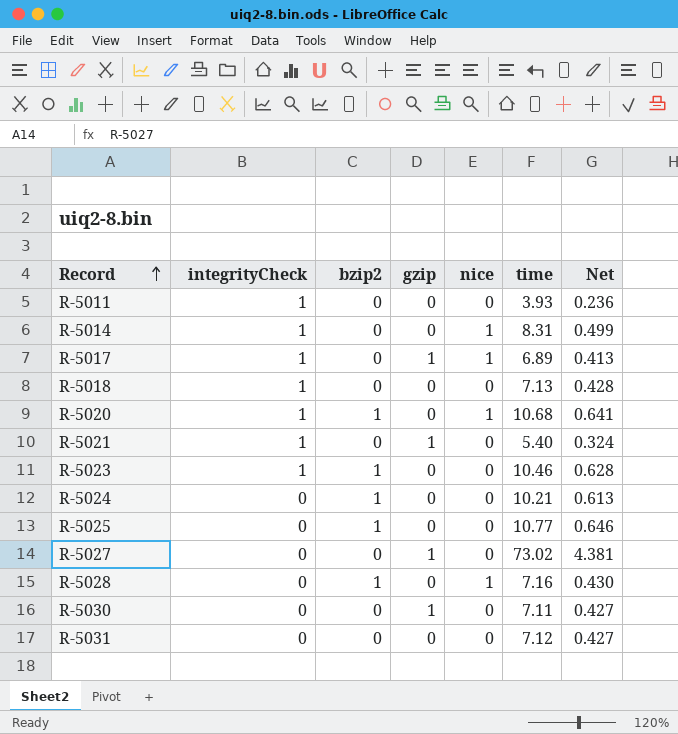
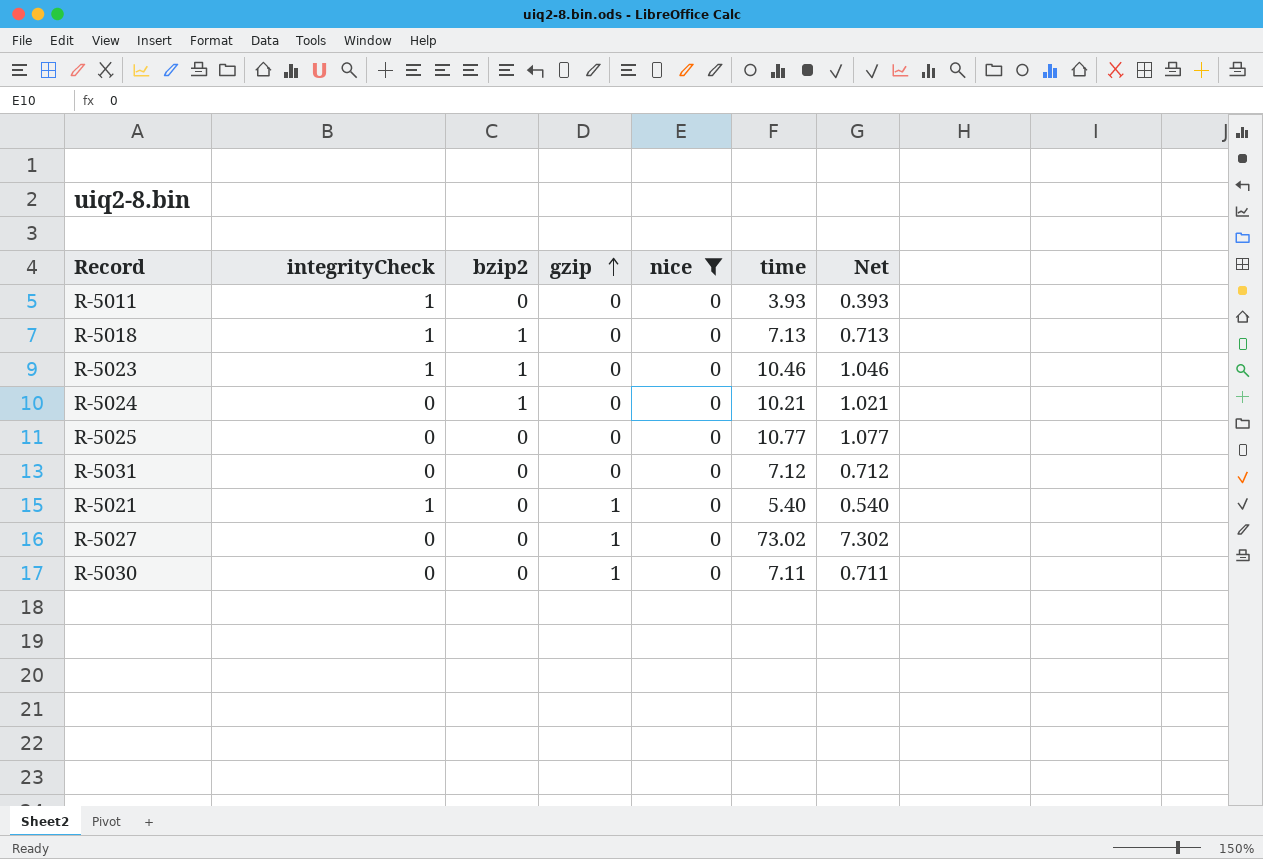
filter: none -> nice = 0
row order: Record ascending -> gzip ascending
column Net | formula: [time] * 0.06 -> [time] * 0.1
R-5018 | bzip2: 0 -> 1
R-5025 | bzip2: 1 -> 0

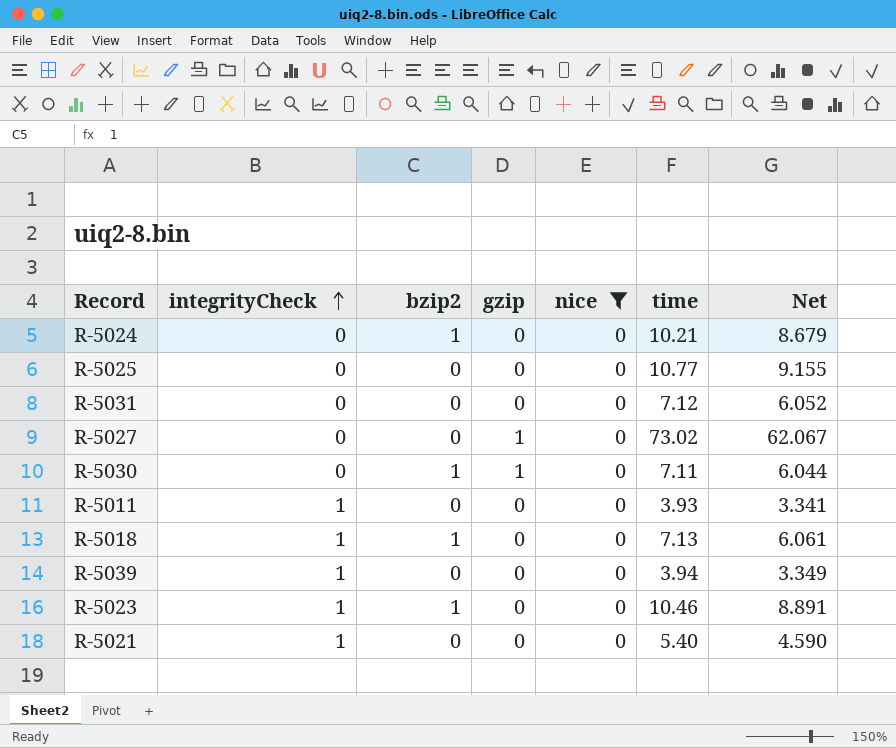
row order: gzip ascending -> integrityCheck ascending
column Net | formula: [time] * 0.1 -> [time] * 0.85
R-5030 | bzip2: 0 -> 1
row R-5039: none -> 1 | 0 | 0 | 0 | 3.94 | 3.349
R-5021 | gzip: 1 -> 0

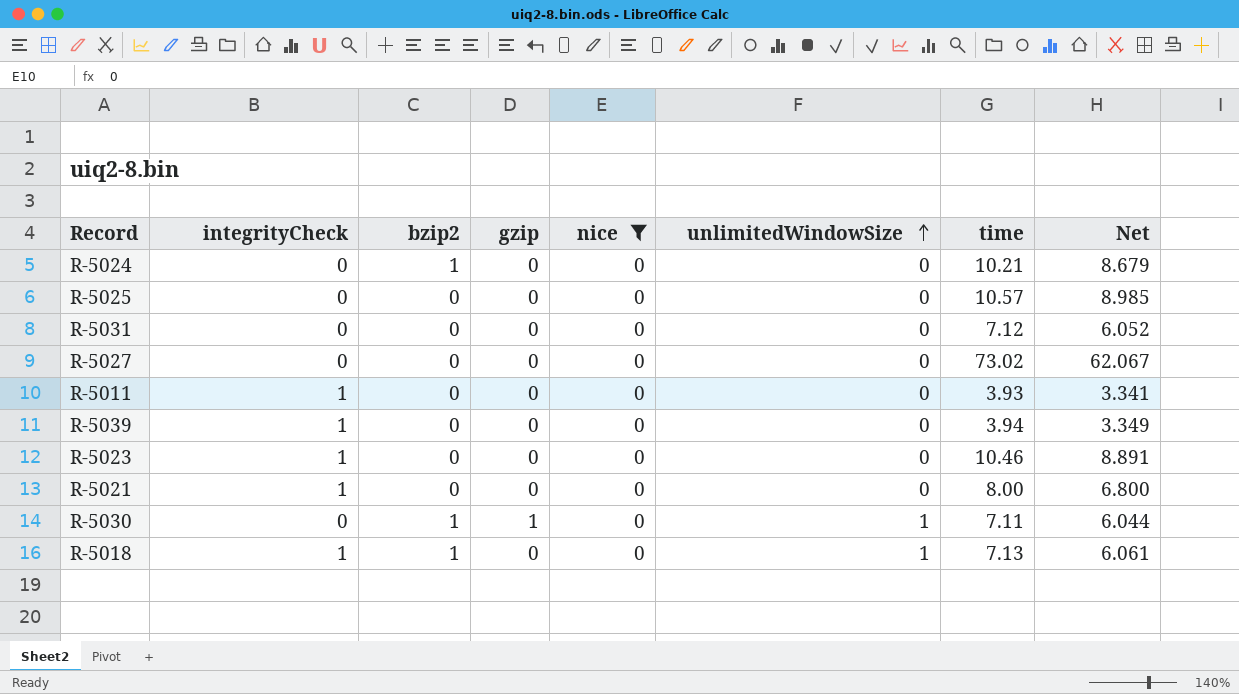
row order: integrityCheck ascending -> unlimitedWindowSize ascending
column unlimitedWindowSize | position: none -> 6
R-5025 | time: 10.77 -> 10.57
R-5025 | Net: 9.155 -> 8.985
R-5027 | gzip: 1 -> 0
R-5023 | bzip2: 1 -> 0
R-5021 | time: 5.40 -> 8.00
R-5021 | Net: 4.590 -> 6.800

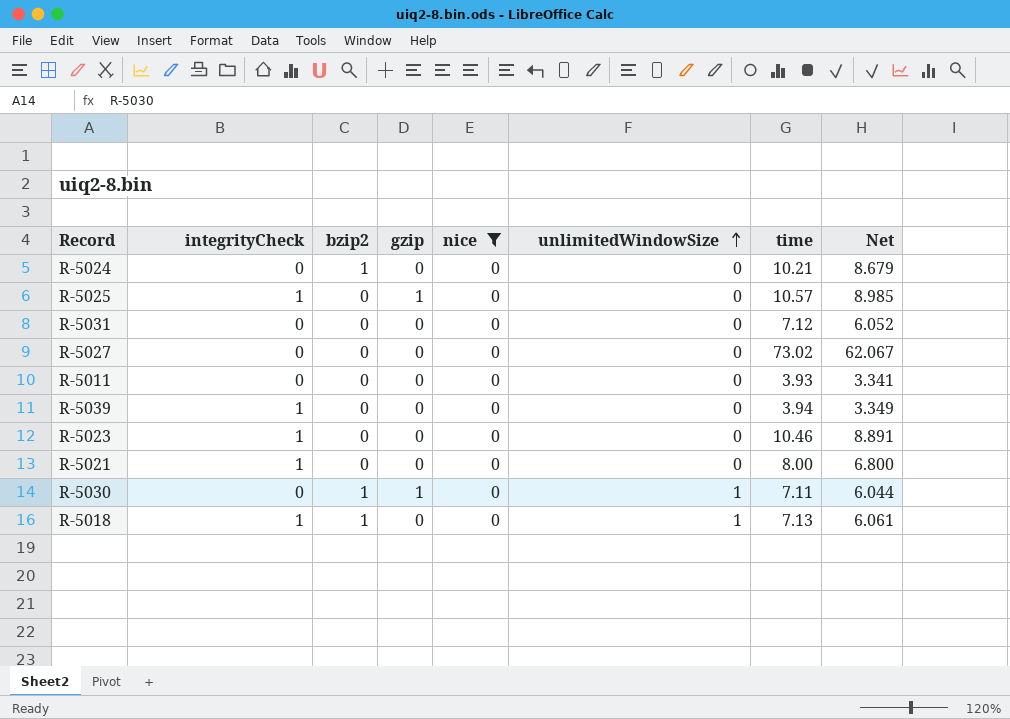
R-5025 | integrityCheck: 0 -> 1
R-5025 | gzip: 0 -> 1
R-5011 | integrityCheck: 1 -> 0

